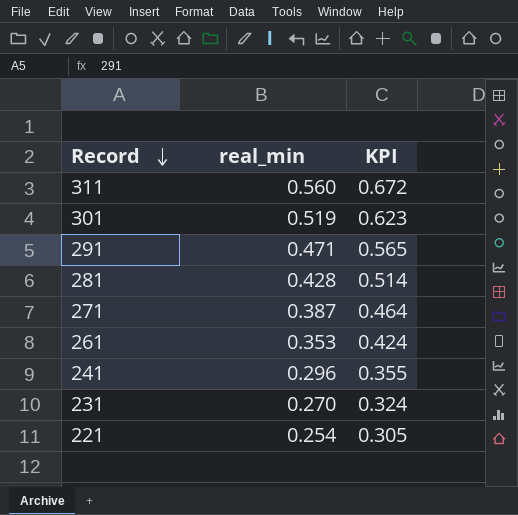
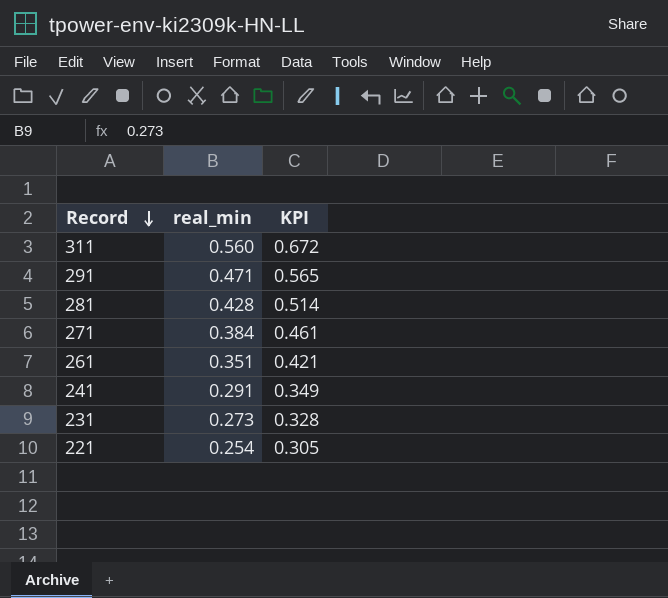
row 301: 0.519 | 0.623 -> none
271 | real_min: 0.387 -> 0.384
271 | KPI: 0.464 -> 0.461
261 | real_min: 0.353 -> 0.351
261 | KPI: 0.424 -> 0.421
241 | real_min: 0.296 -> 0.291
241 | KPI: 0.355 -> 0.349
231 | real_min: 0.270 -> 0.273
231 | KPI: 0.324 -> 0.328

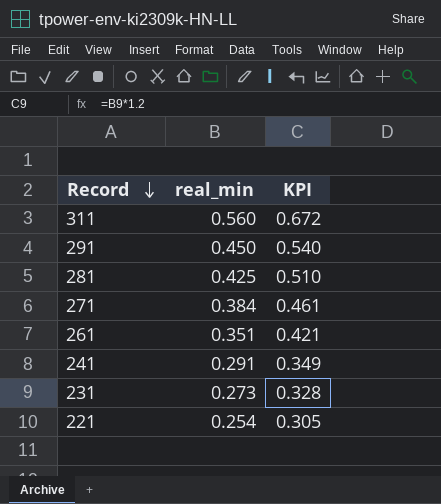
291 | real_min: 0.471 -> 0.450
291 | KPI: 0.565 -> 0.540
281 | real_min: 0.428 -> 0.425
281 | KPI: 0.514 -> 0.510

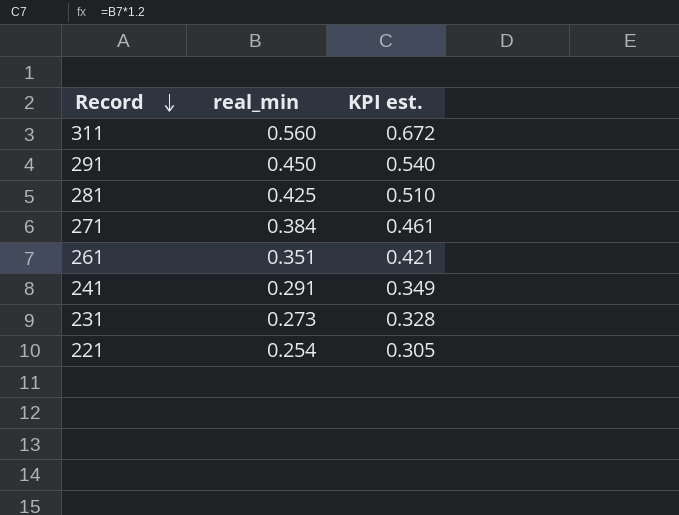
column name: KPI -> KPI est.

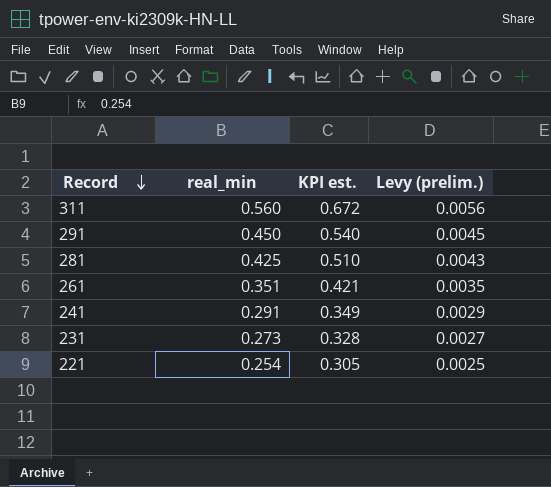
column Levy (prelim.) | formula: none -> [real_min] * 0.01
row 271: 0.384 | 0.461 -> none

